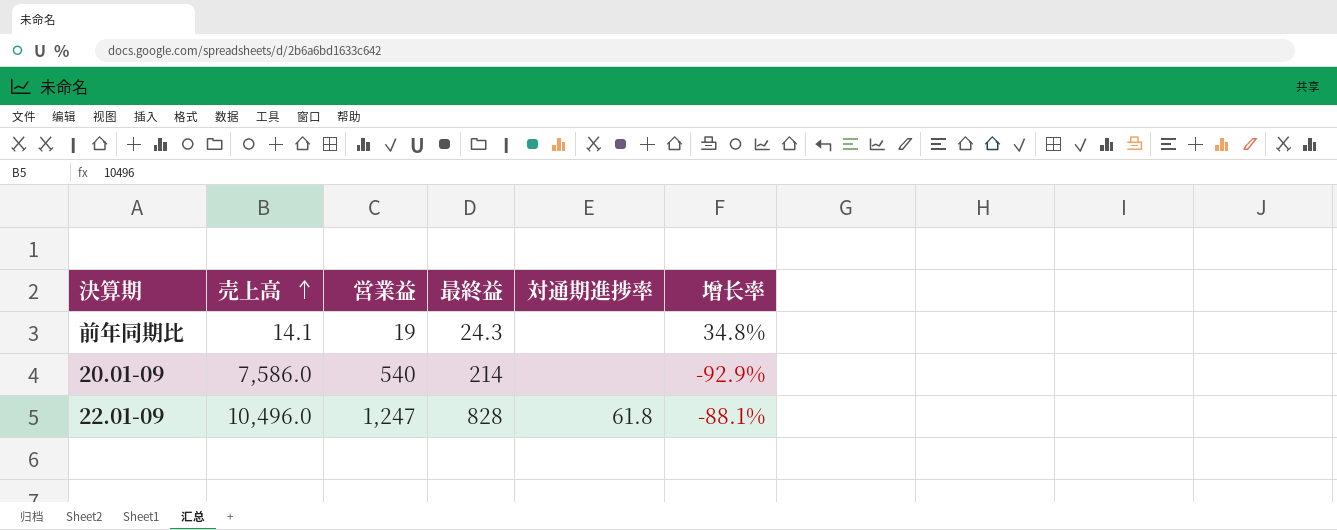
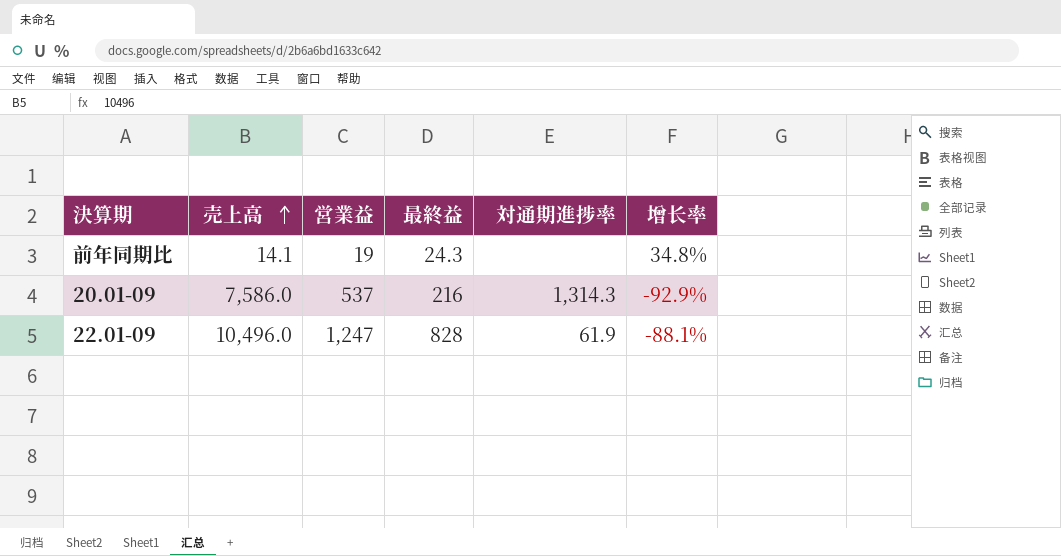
20.01-09 | 営業益: 540 -> 537
20.01-09 | 最終益: 214 -> 216
20.01-09 | 対通期進捗率: none -> 1,314.3
22.01-09 | 対通期進捗率: 61.8 -> 61.9

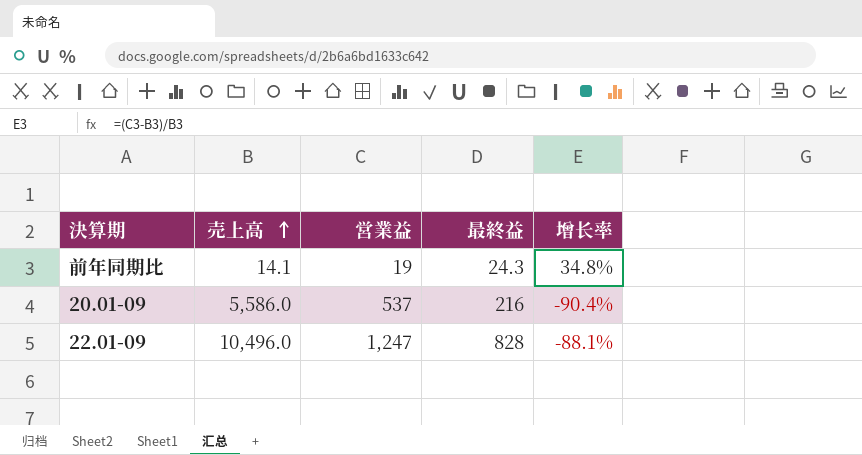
column 対通期進捗率 | position: 5 -> none
20.01-09 | 売上高: 7,586.0 -> 5,586.0
20.01-09 | 增长率: -92.9% -> -90.4%

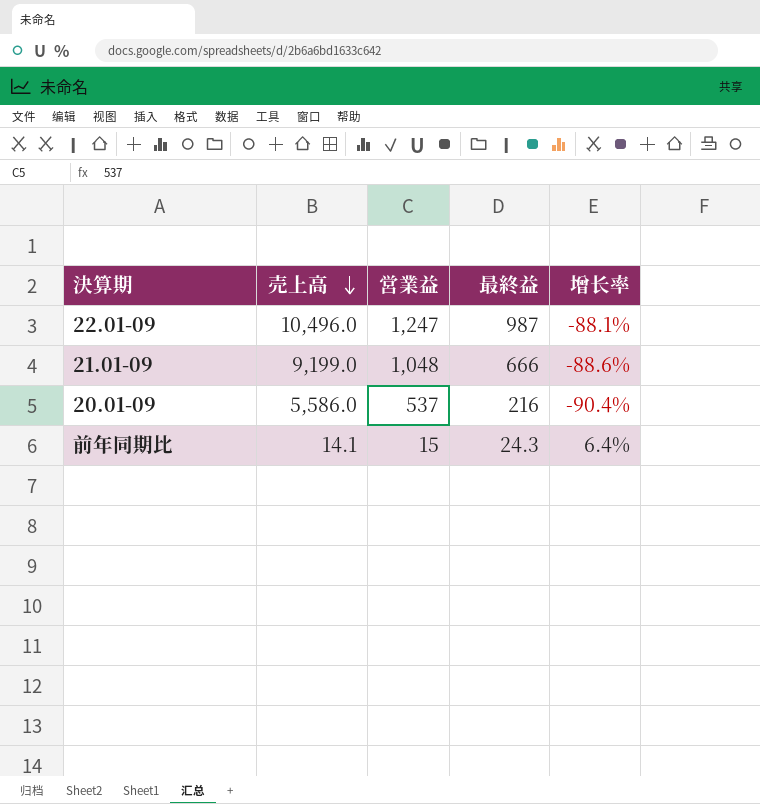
row order: 売上高 ascending -> 売上高 descending
22.01-09 | 最終益: 828 -> 987
row 21.01-09: none -> 9,199.0 | 1,048 | 666 | -88.6%
前年同期比 | 営業益: 19 -> 15
前年同期比 | 增长率: 34.8% -> 6.4%

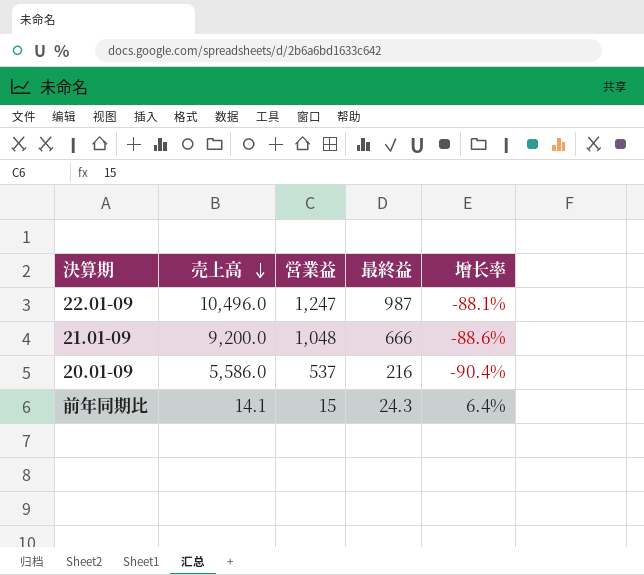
21.01-09 | 売上高: 9,199.0 -> 9,200.0

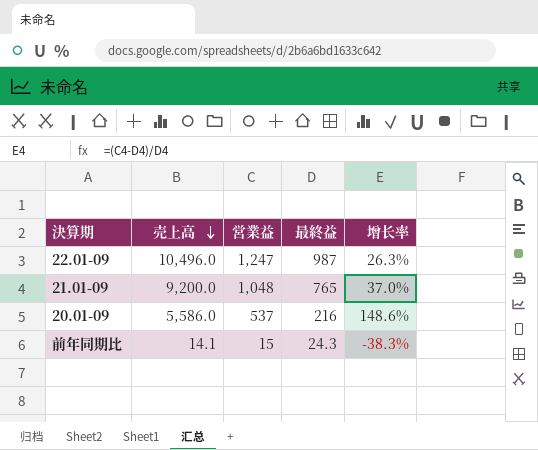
column 增长率 | formula: ([営業益] - [売上高]) / [売上高] -> ([営業益] - [最終益]) / [最終益]
21.01-09 | 最終益: 666 -> 765

